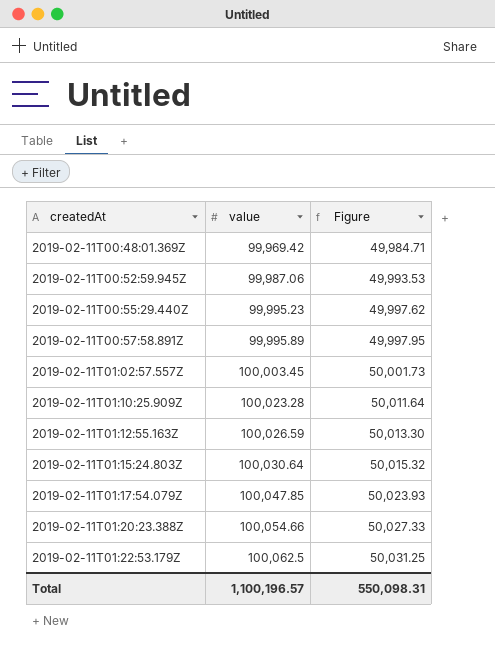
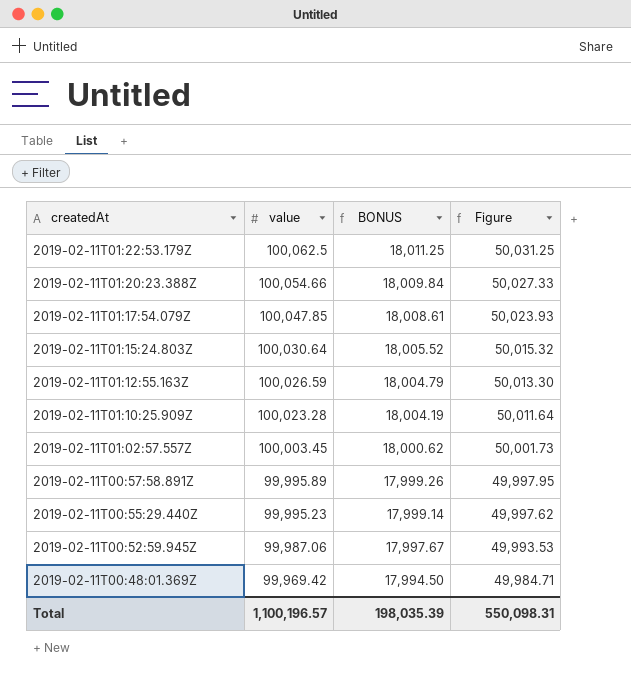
row order: createdAt ascending -> createdAt descending
column BONUS | formula: none -> [value] * 0.18

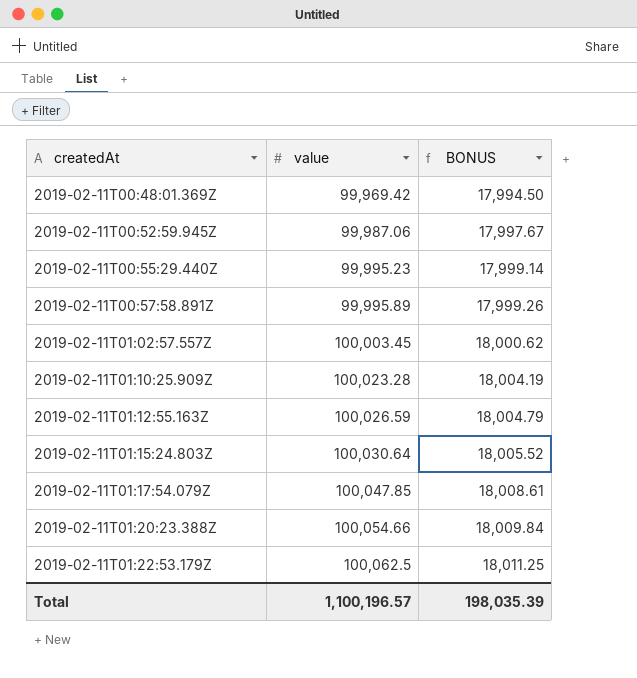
row order: createdAt descending -> createdAt ascending
column Figure | formula: [value] * 0.5 -> none

